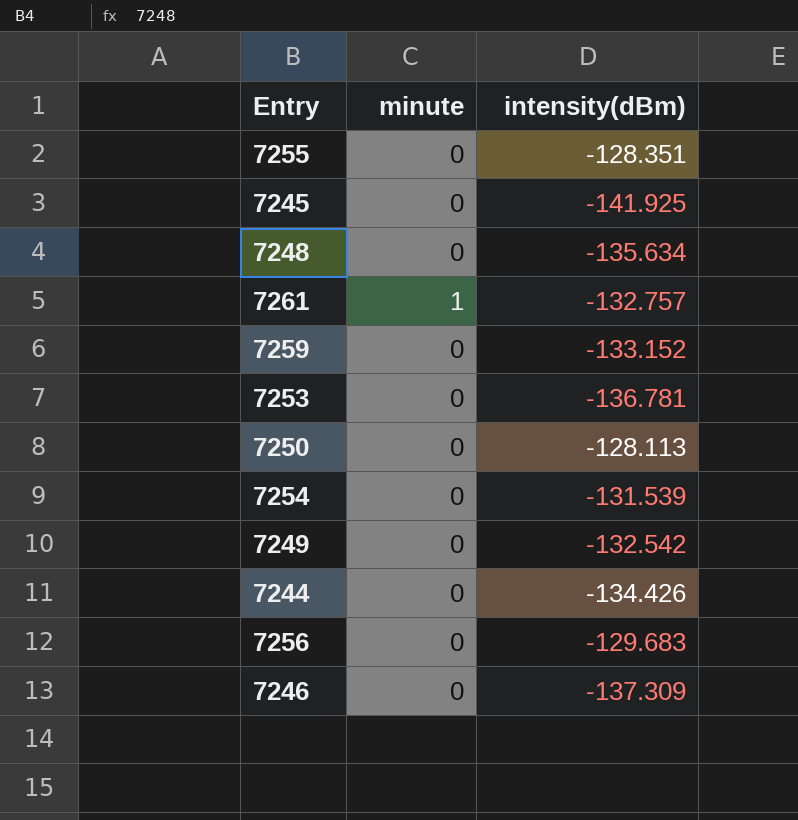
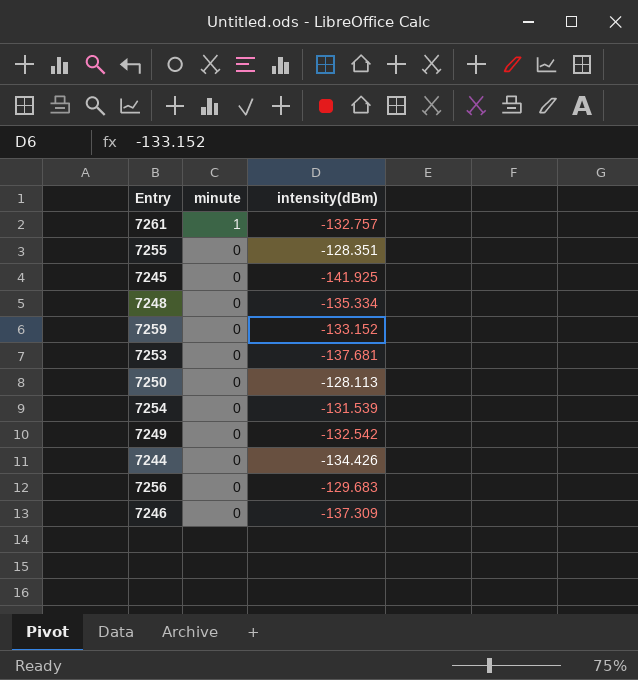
row order: none -> minute descending
7248 | intensity(dBm): -135.634 -> -135.334
7253 | intensity(dBm): -136.781 -> -137.681

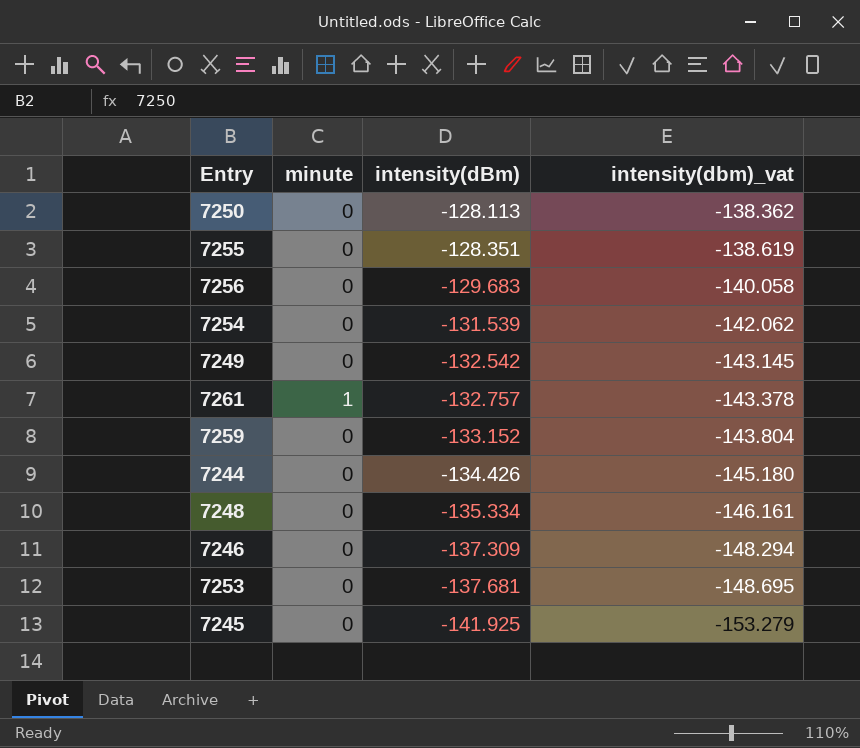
row order: minute descending -> intensity(dBm) descending
column intensity(dbm)_vat | formula: none -> [intensity(dBm)] * 1.08

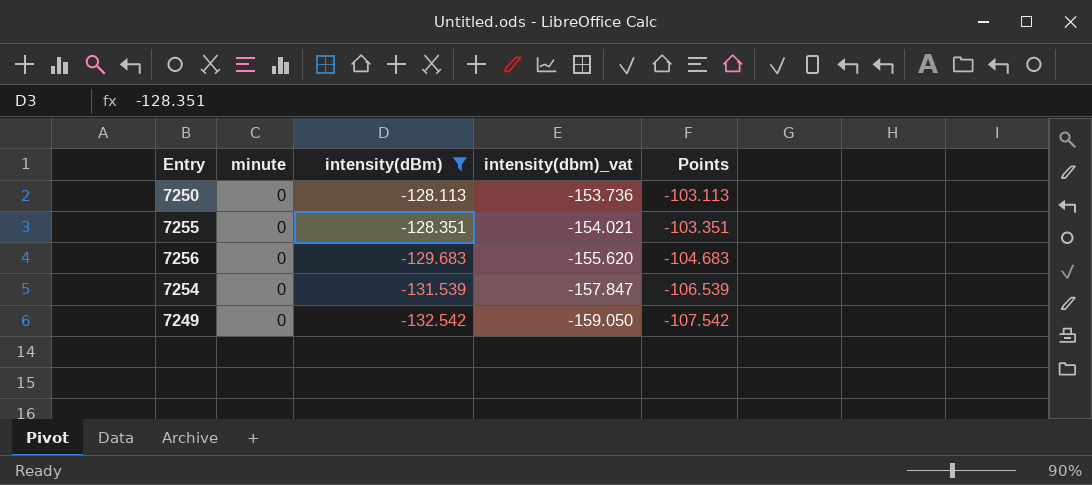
filter: none -> intensity(dBm) >= -132.542
column intensity(dbm)_vat | formula: [intensity(dBm)] * 1.08 -> [intensity(dBm)] * 1.2
column Points | formula: none -> [intensity(dBm)] + 25

